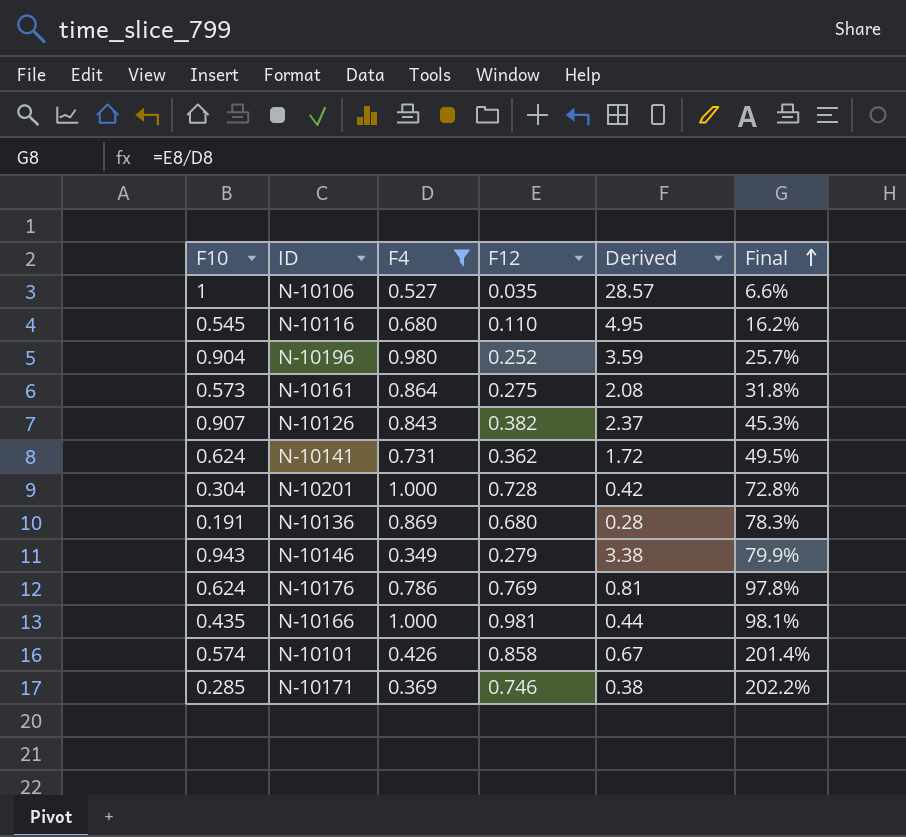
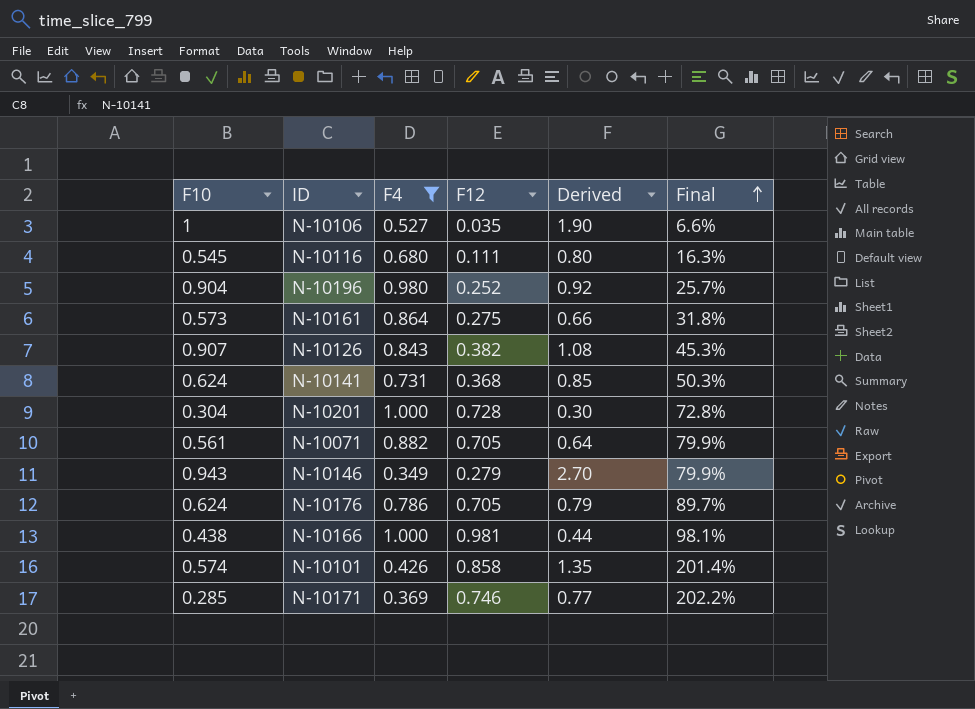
column Derived | formula: [F10] / [F12] -> [F10] / [F4]
row N-10136: 0.191 | 0.869 | 0.680 | 0.28 | 78.3% -> none
N-10116 | F12: 0.110 -> 0.111
N-10116 | Final: 16.2% -> 16.3%
N-10141 | F12: 0.362 -> 0.368
N-10141 | Final: 49.5% -> 50.3%
row N-10071: none -> 0.561 | 0.882 | 0.705 | 0.64 | 79.9%
N-10176 | F12: 0.769 -> 0.705
N-10176 | Final: 97.8% -> 89.7%
N-10166 | F10: 0.435 -> 0.438

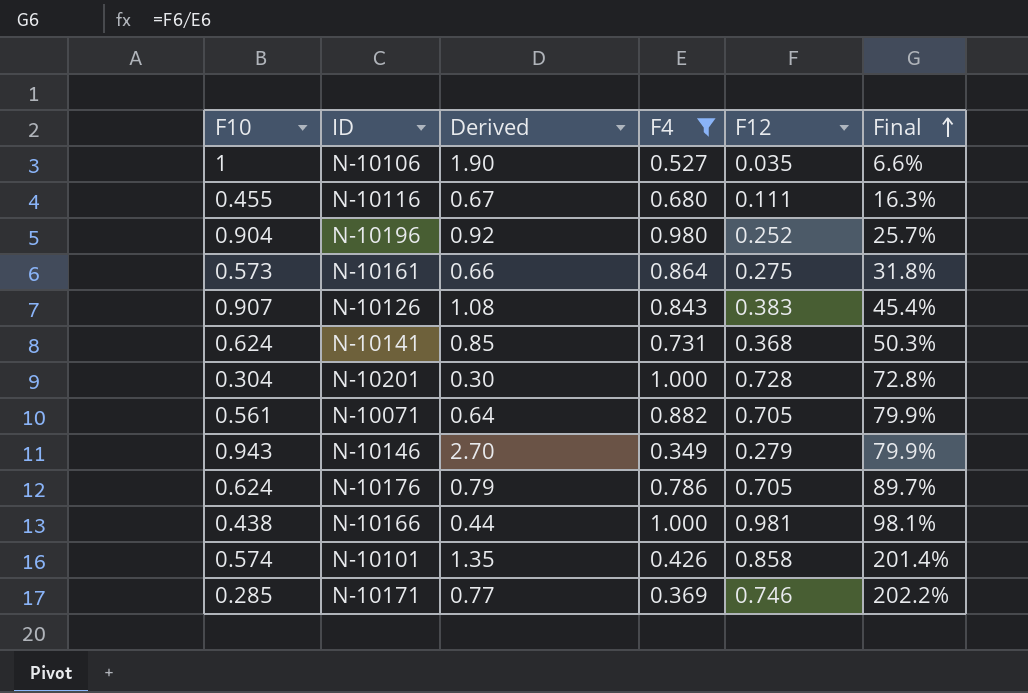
column Derived | position: 5 -> 3
N-10116 | F10: 0.545 -> 0.455
N-10116 | Derived: 0.80 -> 0.67
N-10126 | F12: 0.382 -> 0.383
N-10126 | Final: 45.3% -> 45.4%

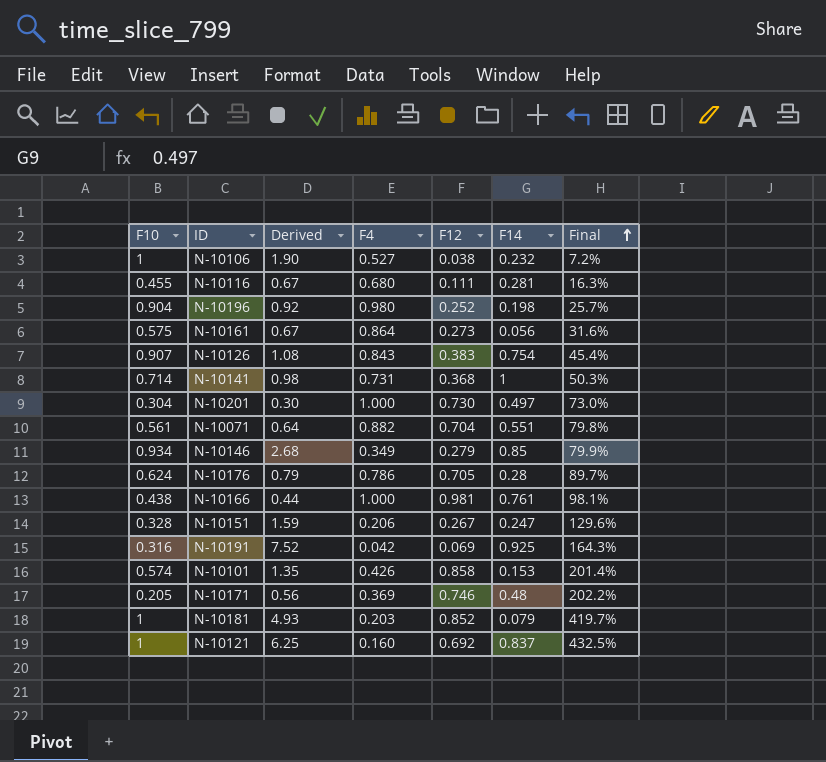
filter: F4 >= 0.349 -> none
column F14 | position: none -> 6
N-10106 | F12: 0.035 -> 0.038
N-10106 | Final: 6.6% -> 7.2%
N-10161 | F10: 0.573 -> 0.575
N-10161 | Derived: 0.66 -> 0.67
N-10161 | F12: 0.275 -> 0.273
N-10161 | Final: 31.8% -> 31.6%
N-10141 | F10: 0.624 -> 0.714
N-10141 | Derived: 0.85 -> 0.98
N-10201 | F12: 0.728 -> 0.730
N-10201 | Final: 72.8% -> 73.0%
N-10071 | F12: 0.705 -> 0.704
N-10071 | Final: 79.9% -> 79.8%
N-10146 | F10: 0.943 -> 0.934
N-10146 | Derived: 2.70 -> 2.68
N-10171 | F10: 0.285 -> 0.205
N-10171 | Derived: 0.77 -> 0.56

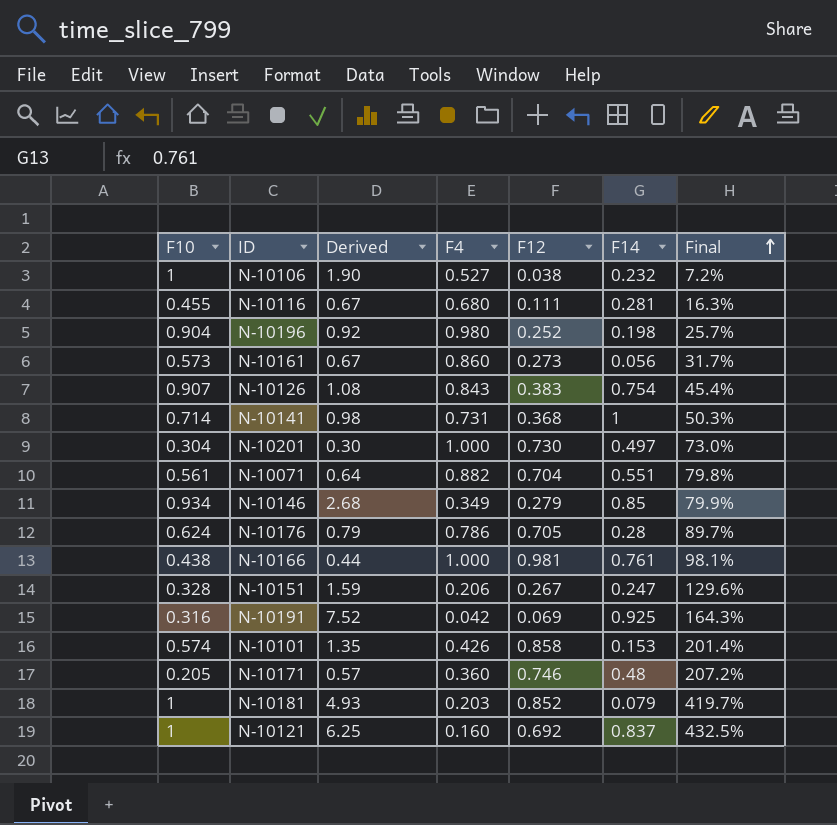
N-10161 | F10: 0.575 -> 0.573
N-10161 | F4: 0.864 -> 0.860
N-10161 | Final: 31.6% -> 31.7%
N-10171 | Derived: 0.56 -> 0.57
N-10171 | F4: 0.369 -> 0.360
N-10171 | Final: 202.2% -> 207.2%

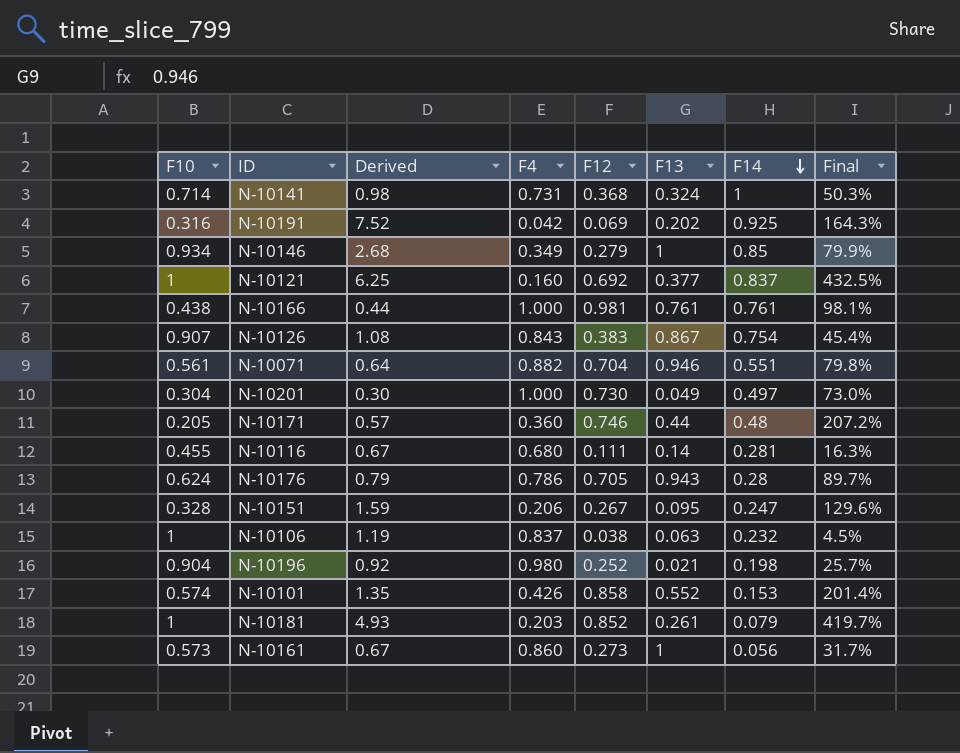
row order: Final ascending -> F14 descending
column F13 | position: none -> 6
N-10106 | Derived: 1.90 -> 1.19
N-10106 | F4: 0.527 -> 0.837
N-10106 | Final: 7.2% -> 4.5%

